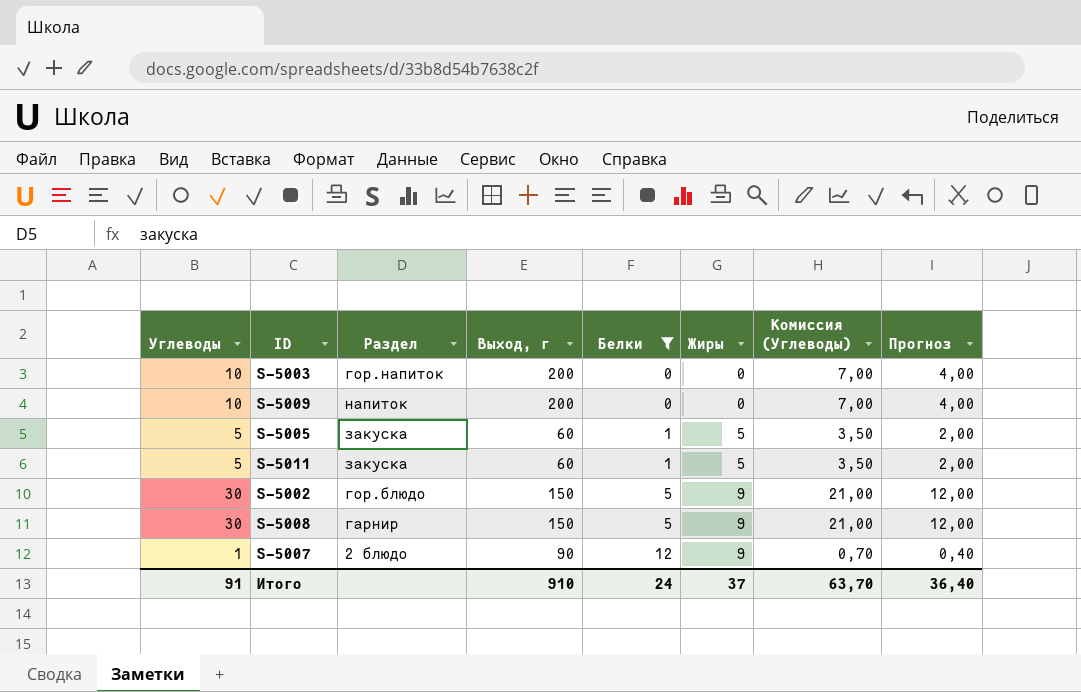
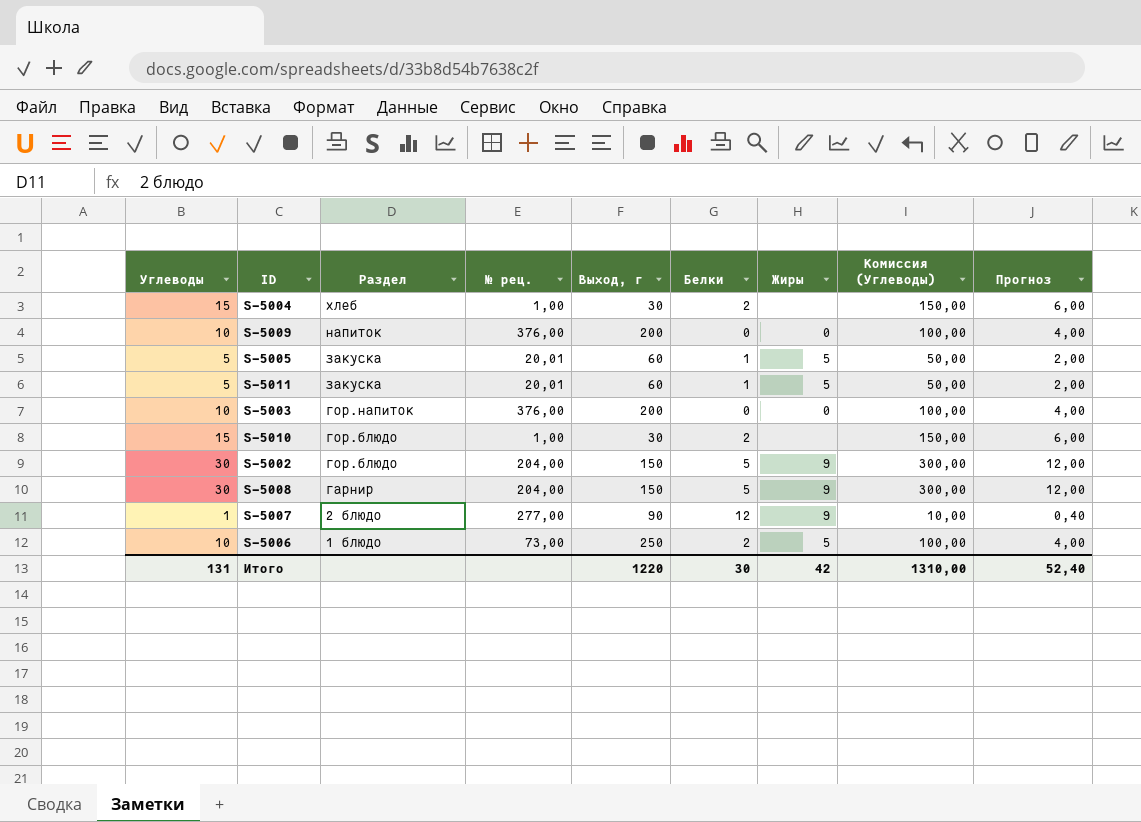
filter: Белки != 2 -> none
row order: Белки ascending -> Раздел descending
column № рец. | position: none -> 4
column Комиссия (Углеводы) | formula: [Углеводы] * 0,7 -> [Углеводы] * 10
Итого | Углеводы: 91 -> 131
Итого | Выход, г: 910 -> 1220
Итого | Белки: 24 -> 30
Итого | Жиры: 37 -> 42
Итого | Комиссия (Углеводы): 63,70 -> 1310,00
Итого | Прогноз: 36,40 -> 52,40

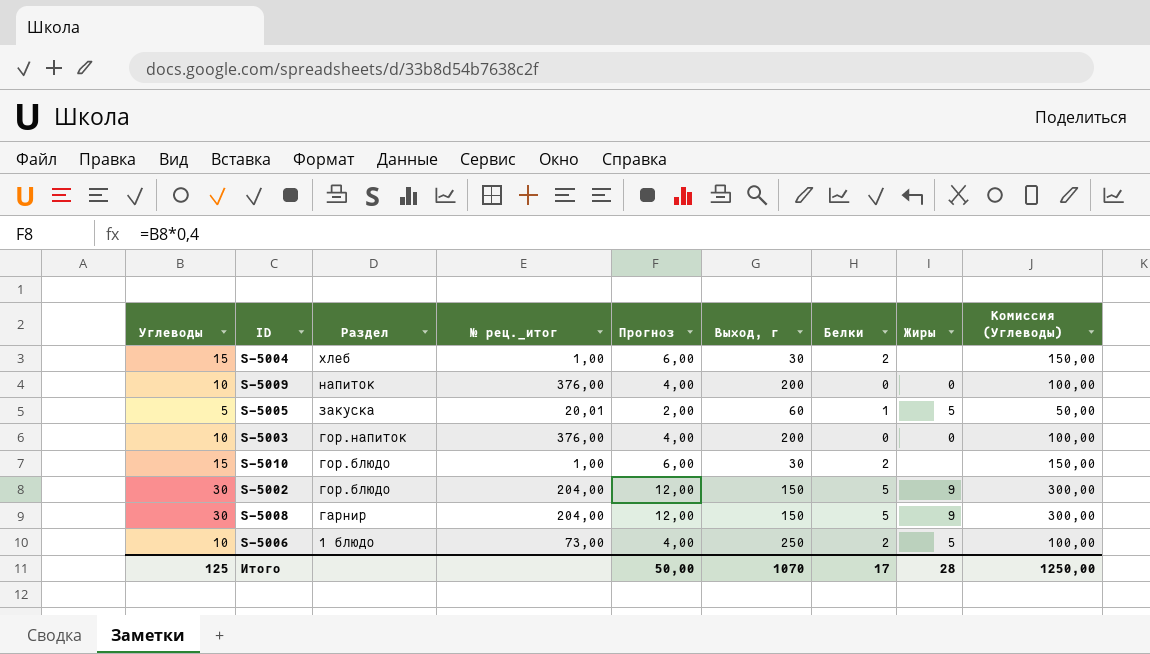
column name: № рец. -> № рец._итог
column Прогноз | position: 9 -> 5
row S-5011: 5 | закуска | 20,01 | 60 | 1 | 5 | 50,00 | 2,00 -> none
row S-5007: 1 | 2 блюдо | 277,00 | 90 | 12 | 9 | 10,00 | 0,40 -> none
Итого | Углеводы: 131 -> 125
Итого | Прогноз: 52,40 -> 50,00
Итого | Выход, г: 1220 -> 1070
Итого | Белки: 30 -> 17
Итого | Жиры: 42 -> 28
Итого | Комиссия (Углеводы): 1310,00 -> 1250,00

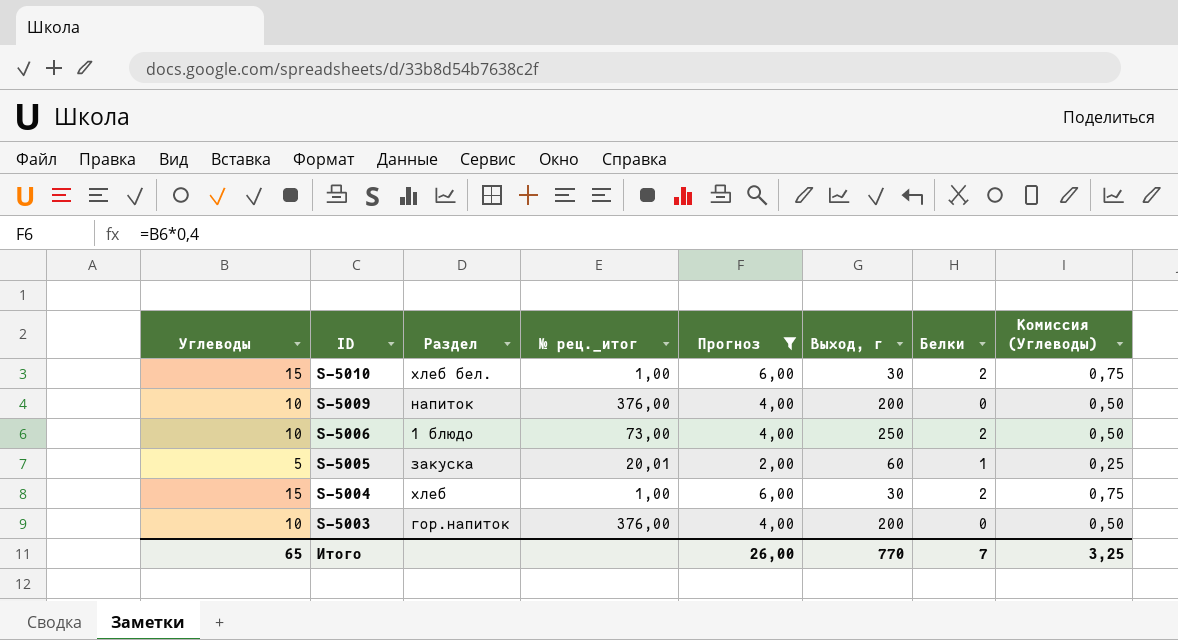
filter: none -> Прогноз != 12,00
row order: Раздел descending -> ID descending
column Жиры | position: 8 -> none
column Комиссия (Углеводы) | formula: [Углеводы] * 10 -> [Углеводы] * 0,05
S-5010 | Раздел: гор.блюдо -> хлеб бел.
Итого | Углеводы: 125 -> 65
Итого | Прогноз: 50,00 -> 26,00
Итого | Выход, г: 1070 -> 770
Итого | Белки: 17 -> 7
Итого | Комиссия (Углеводы): 1250,00 -> 3,25

